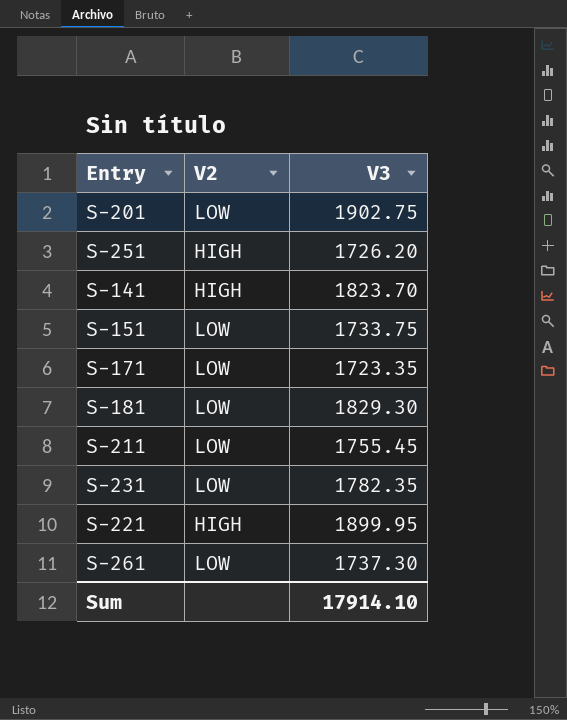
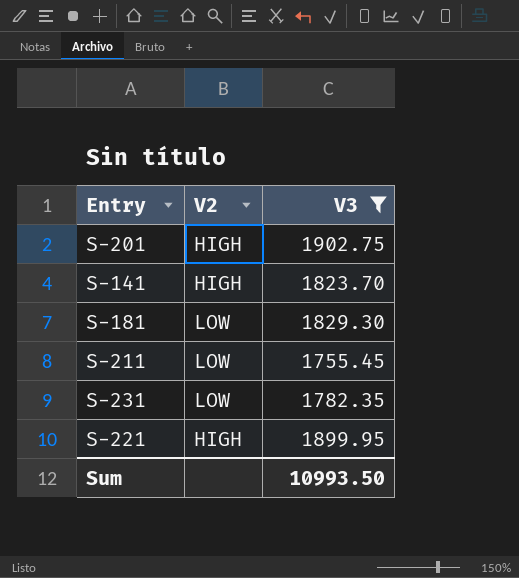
filter: none -> V3 >= 1755.45
S-201 | V2: LOW -> HIGH
Sum | V3: 17914.10 -> 10993.50

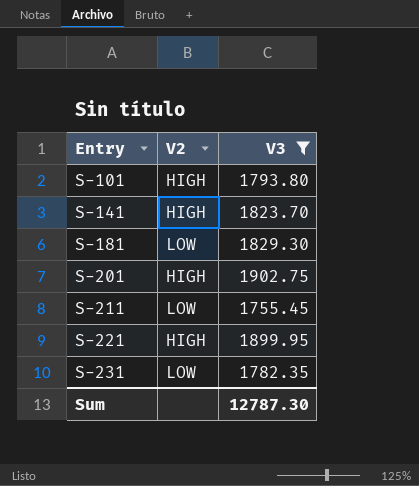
row order: none -> Entry ascending
row S-101: none -> HIGH | 1793.80
Sum | V3: 10993.50 -> 12787.30

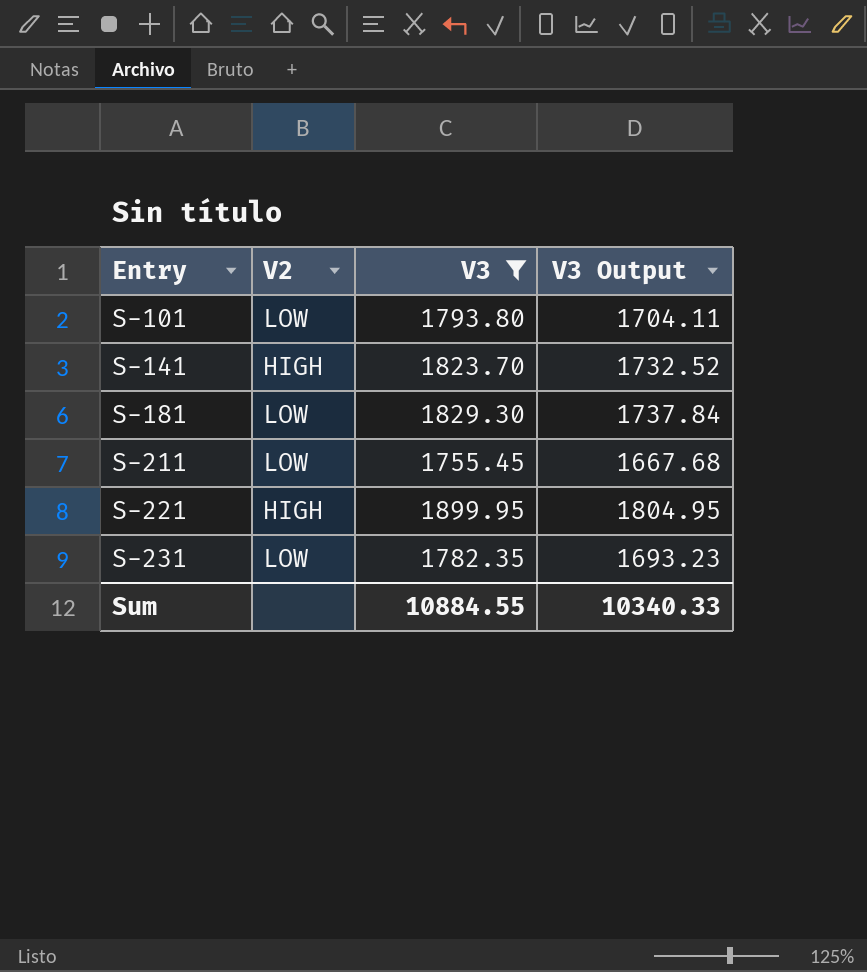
column V3 Output | formula: none -> [V3] * 0.95
row S-201: HIGH | 1902.75 -> none
S-101 | V2: HIGH -> LOW
Sum | V3: 12787.30 -> 10884.55

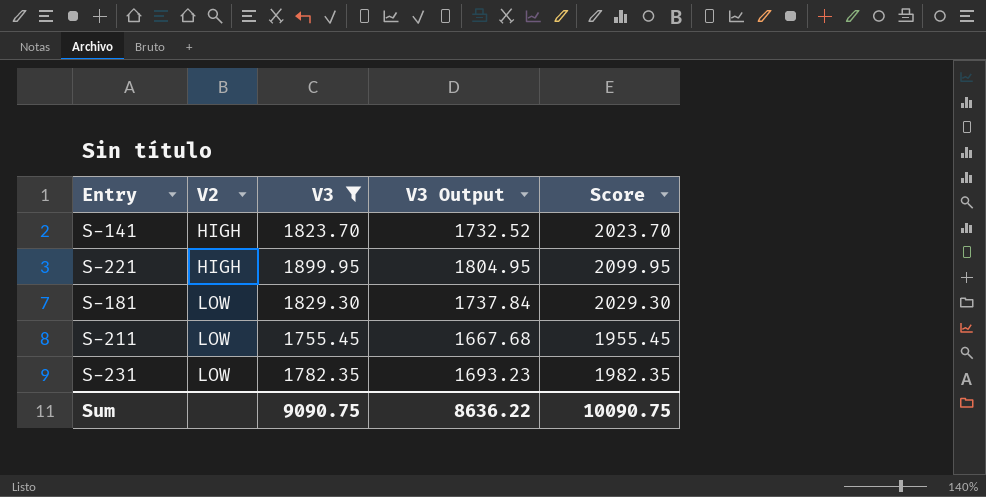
row order: Entry ascending -> V2 ascending
column Score | formula: none -> [V3] + 200
row S-101: LOW | 1793.80 | 1704.11 -> none
Sum | V3: 10884.55 -> 9090.75
Sum | V3 Output: 10340.33 -> 8636.22

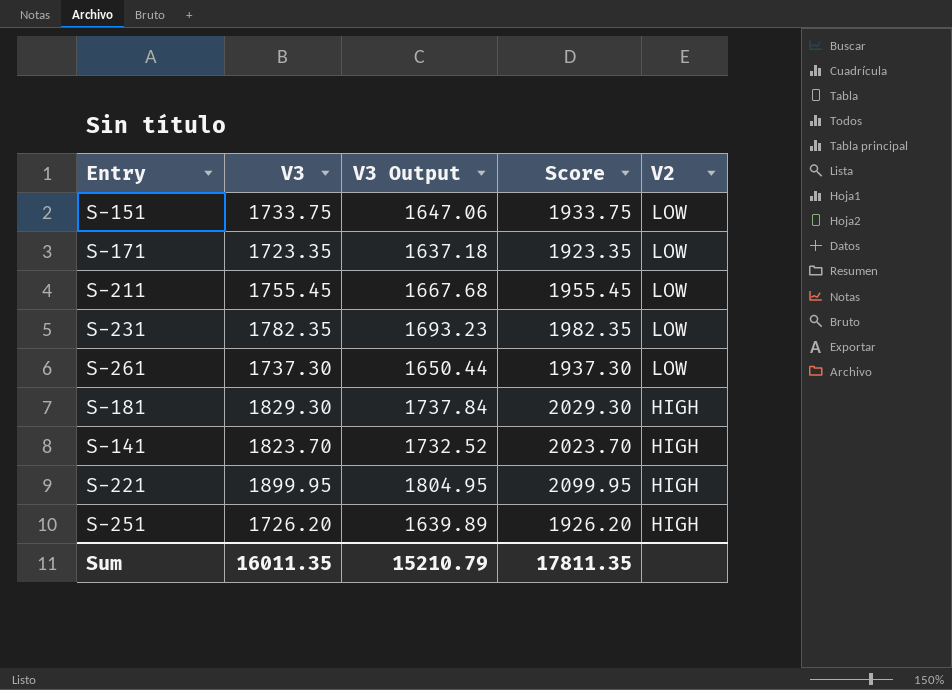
filter: V3 >= 1755.45 -> none
row order: V2 ascending -> V2 descending
column V2 | position: 2 -> 5
S-181 | V2: LOW -> HIGH
Sum | V3: 9090.75 -> 16011.35
Sum | V3 Output: 8636.22 -> 15210.79
Sum | Score: 10090.75 -> 17811.35

